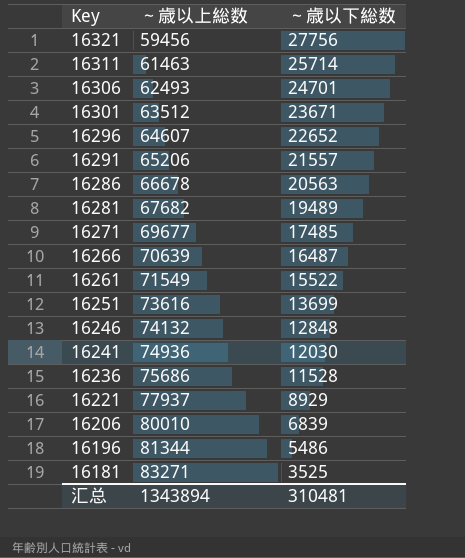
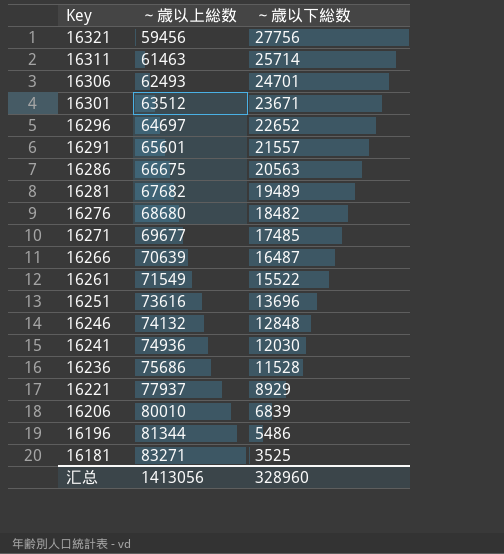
16296 | ～歳以上総数: 64607 -> 64697
16291 | ～歳以上総数: 65206 -> 65601
16286 | ～歳以上総数: 66678 -> 66675
row 16276: none -> 68680 | 18482
16251 | ～歳以下総数: 13699 -> 13696
汇总 | ～歳以上総数: 1343894 -> 1413056
汇总 | ～歳以下総数: 310481 -> 328960

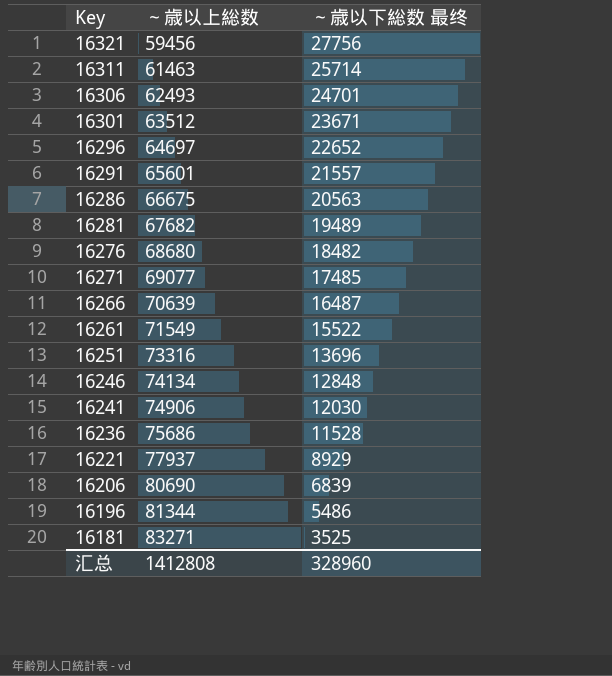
column name: ～歳以下総数 -> ～歳以下総数 最终
16271 | ～歳以上総数: 69677 -> 69077
16251 | ～歳以上総数: 73616 -> 73316
16246 | ～歳以上総数: 74132 -> 74134
16241 | ～歳以上総数: 74936 -> 74906
16206 | ～歳以上総数: 80010 -> 80690
汇总 | ～歳以上総数: 1413056 -> 1412808

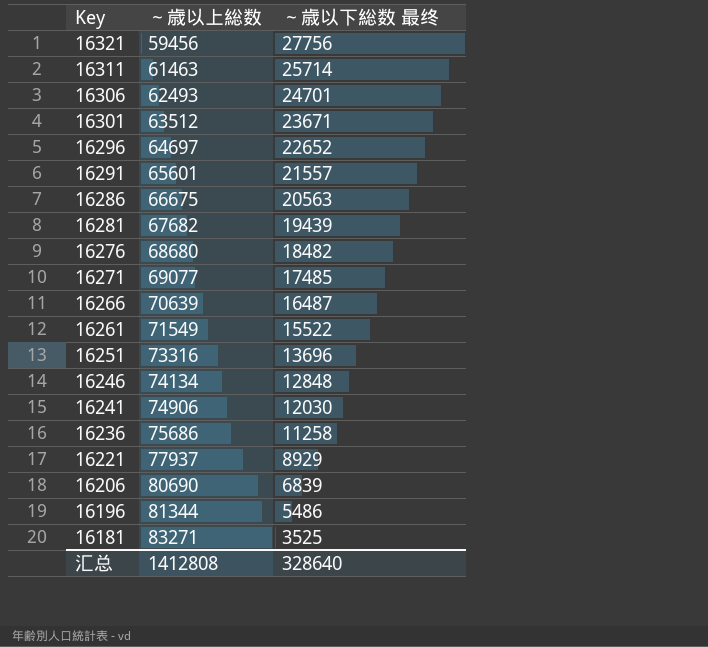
16281 | ～歳以下総数 最终: 19489 -> 19439
16236 | ～歳以下総数 最终: 11528 -> 11258
汇总 | ～歳以下総数 最终: 328960 -> 328640

